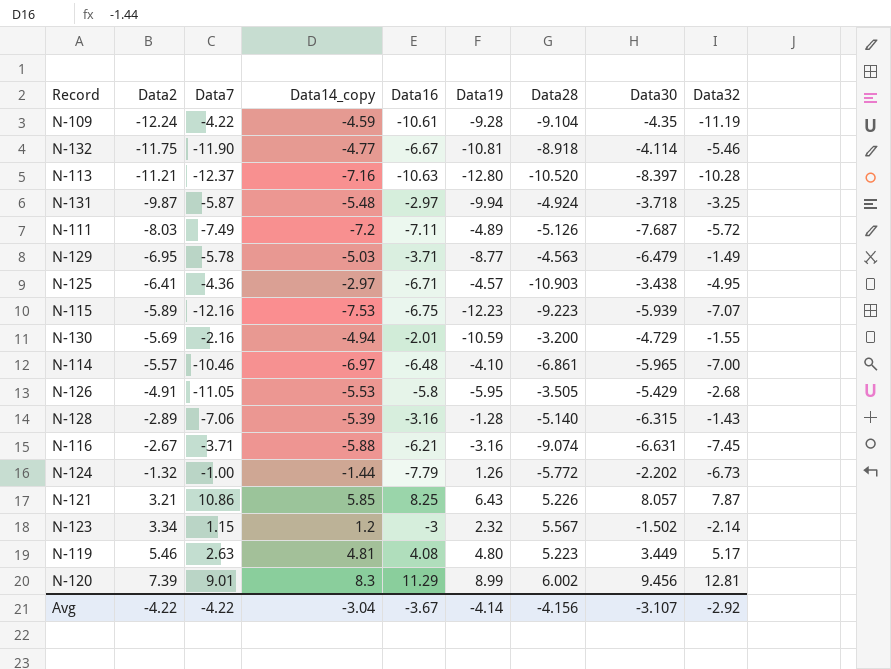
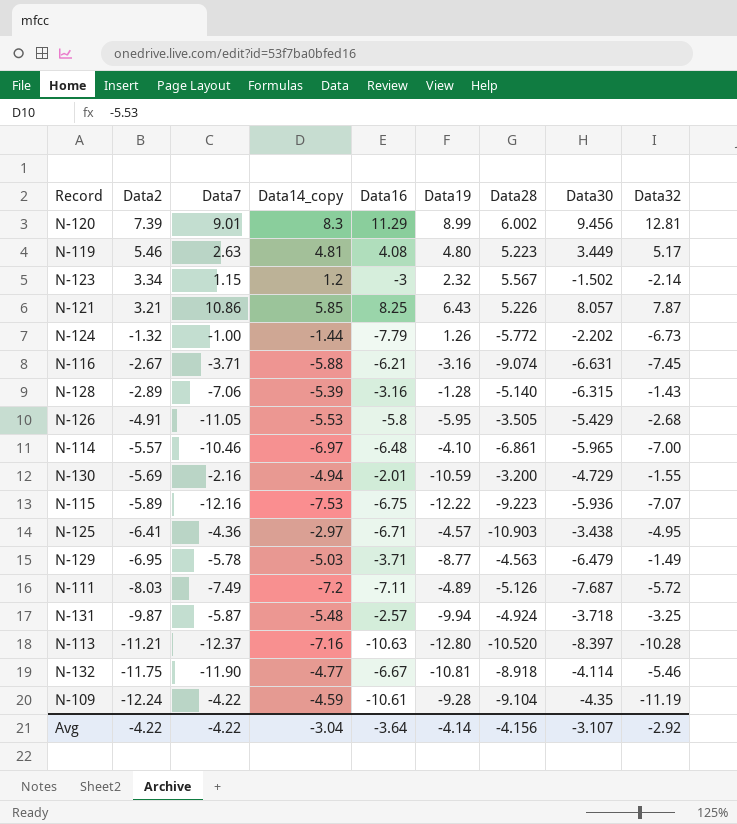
row order: Data2 ascending -> Data2 descending
N-115 | Data19: -12.23 -> -12.22
N-115 | Data30: -5.939 -> -5.936
N-131 | Data16: -2.97 -> -2.57
Avg | Data16: -3.67 -> -3.64

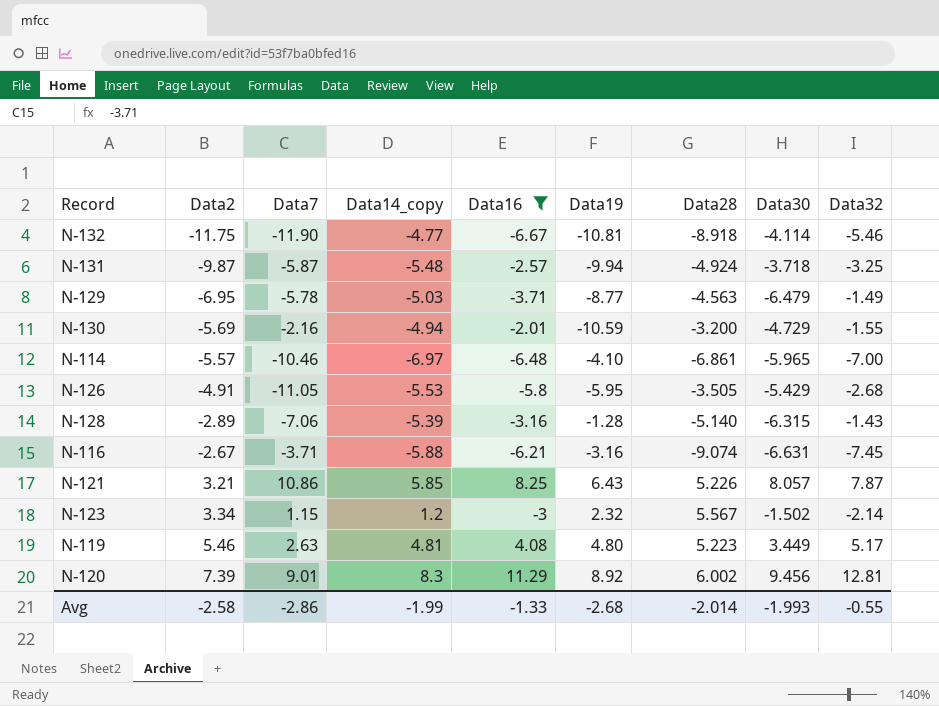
filter: none -> Data16 >= -6.67
row order: Data2 descending -> Data2 ascending
N-120 | Data19: 8.99 -> 8.92
Avg | Data2: -4.22 -> -2.58
Avg | Data7: -4.22 -> -2.86
Avg | Data14_copy: -3.04 -> -1.99
Avg | Data16: -3.64 -> -1.33
Avg | Data19: -4.14 -> -2.68
Avg | Data28: -4.156 -> -2.014
Avg | Data30: -3.107 -> -1.993
Avg | Data32: -2.92 -> -0.55

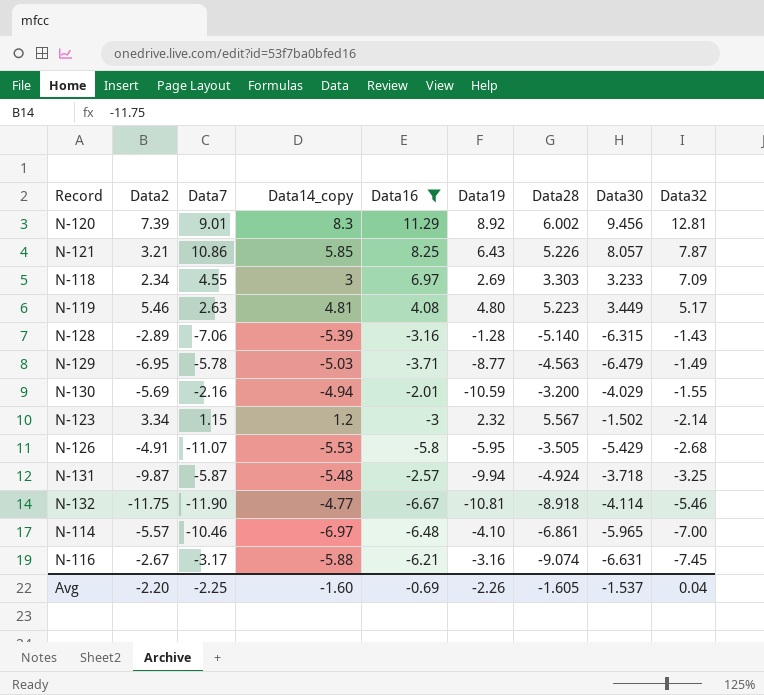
row order: Data2 ascending -> Data32 descending
row N-118: none -> 2.34 | 4.55 | 3 | 6.97 | 2.69 | 3.303 | 3.233 | 7.09
N-130 | Data30: -4.729 -> -4.029
N-126 | Data7: -11.05 -> -11.07
N-116 | Data7: -3.71 -> -3.17
Avg | Data2: -2.58 -> -2.20
Avg | Data7: -2.86 -> -2.25
Avg | Data14_copy: -1.99 -> -1.60
Avg | Data16: -1.33 -> -0.69
Avg | Data19: -2.68 -> -2.26
Avg | Data28: -2.014 -> -1.605
Avg | Data30: -1.993 -> -1.537
Avg | Data32: -0.55 -> 0.04

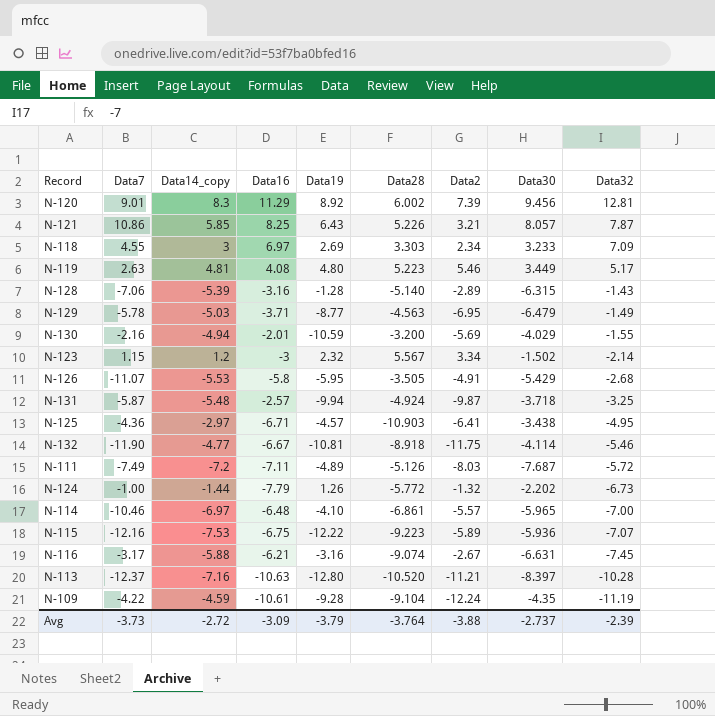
filter: Data16 >= -6.67 -> none
column Data2 | position: 2 -> 7
Avg | Data7: -2.25 -> -3.73
Avg | Data14_copy: -1.60 -> -2.72
Avg | Data16: -0.69 -> -3.09
Avg | Data19: -2.26 -> -3.79
Avg | Data28: -1.605 -> -3.764
Avg | Data2: -2.20 -> -3.88
Avg | Data30: -1.537 -> -2.737
Avg | Data32: 0.04 -> -2.39

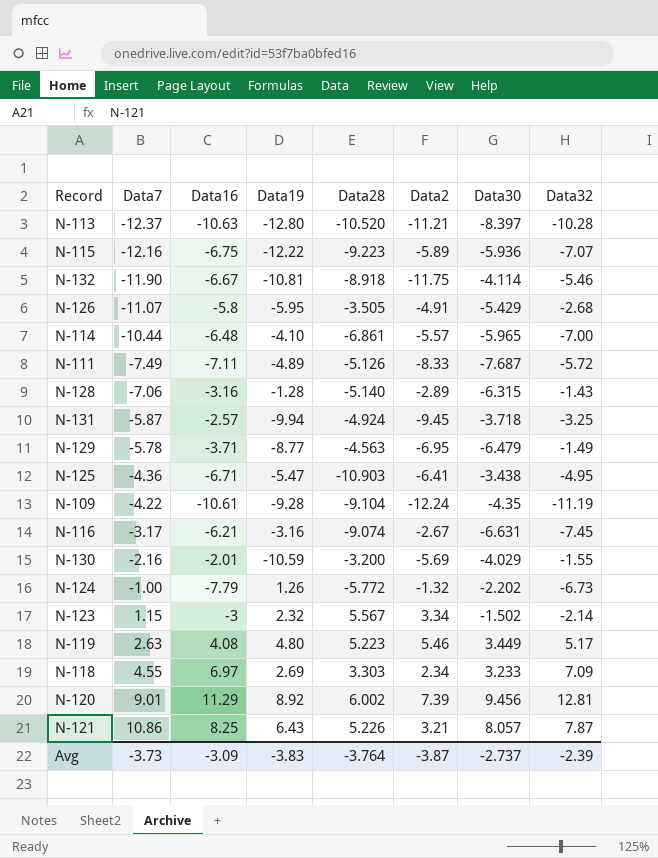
row order: Data32 descending -> Data7 ascending
column Data14_copy | position: 3 -> none
N-114 | Data7: -10.46 -> -10.44
N-111 | Data2: -8.03 -> -8.33
N-131 | Data2: -9.87 -> -9.45
N-125 | Data19: -4.57 -> -5.47
Avg | Data19: -3.79 -> -3.83
Avg | Data2: -3.88 -> -3.87

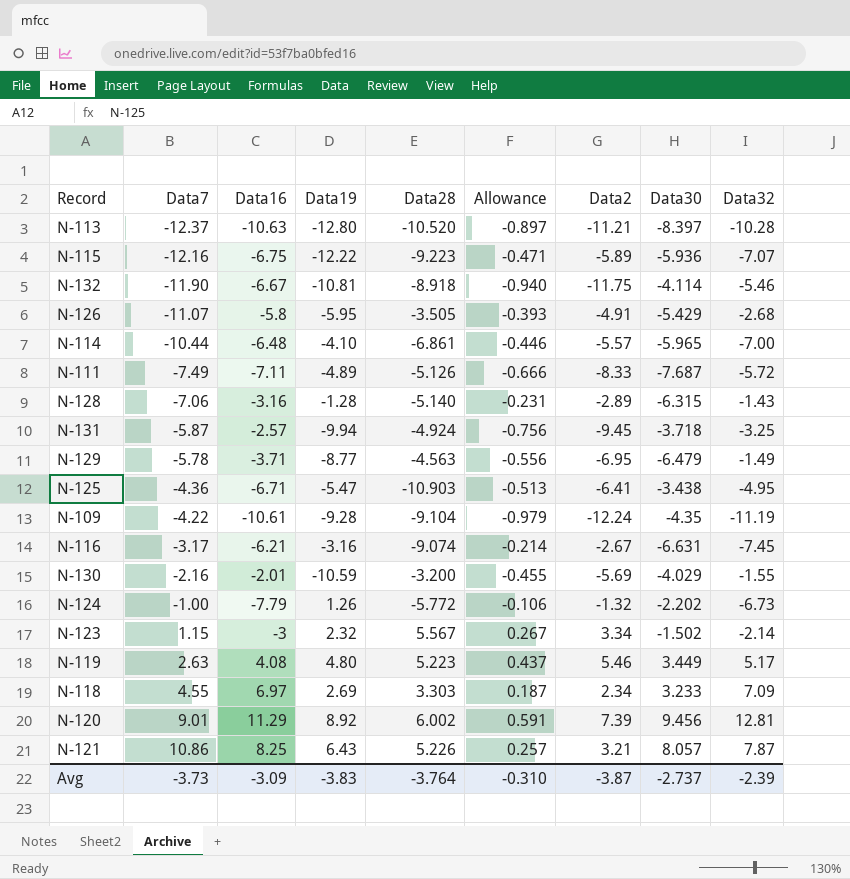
column Allowance | formula: none -> [Data2] * 0.08

